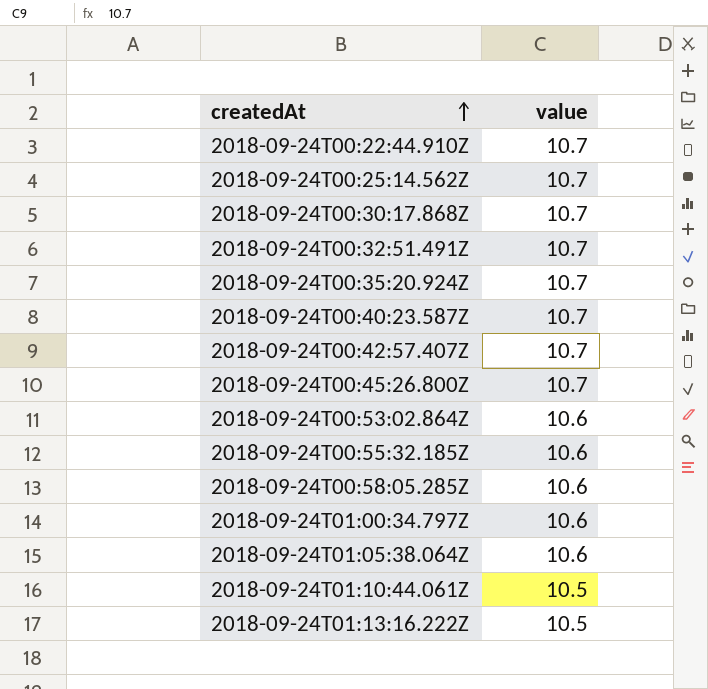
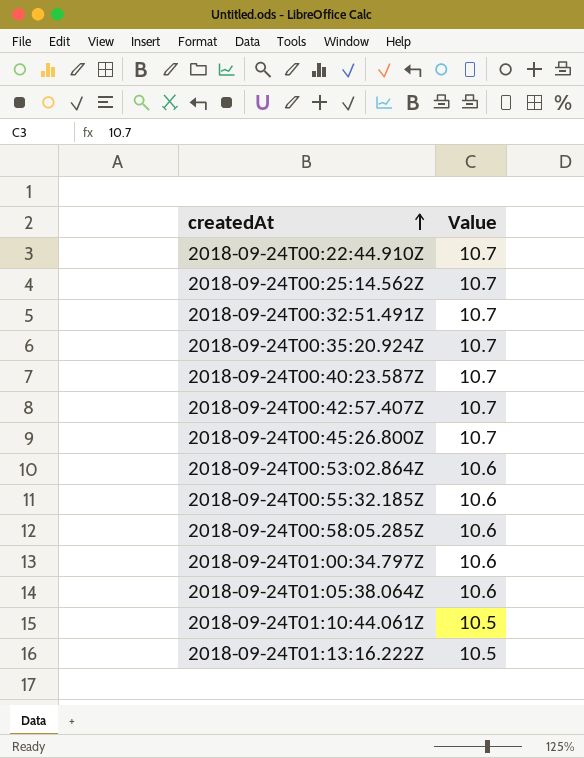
column name: value -> Value
row 2018-09-24T00:30:17.868Z: 10.7 -> none

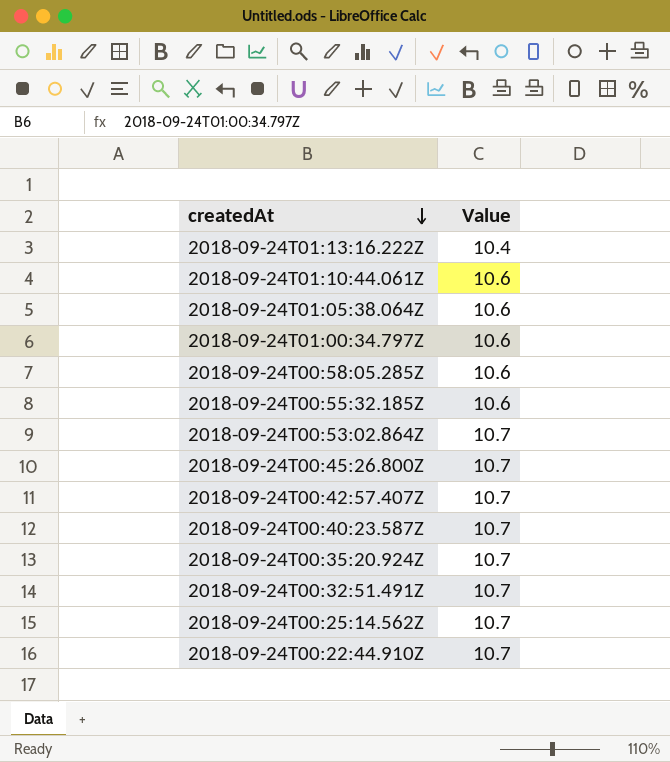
row order: createdAt ascending -> createdAt descending
2018-09-24T01:13:16.222Z | Value: 10.5 -> 10.4
2018-09-24T01:10:44.061Z | Value: 10.5 -> 10.6
2018-09-24T00:53:02.864Z | Value: 10.6 -> 10.7

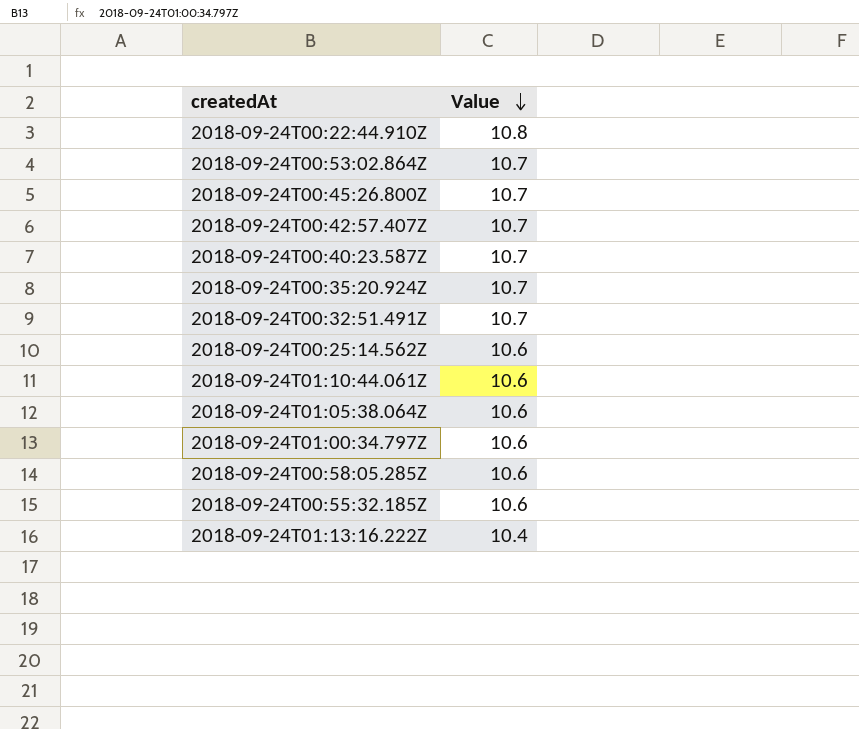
row order: createdAt descending -> Value descending
2018-09-24T00:22:44.910Z | Value: 10.7 -> 10.8
2018-09-24T00:25:14.562Z | Value: 10.7 -> 10.6

